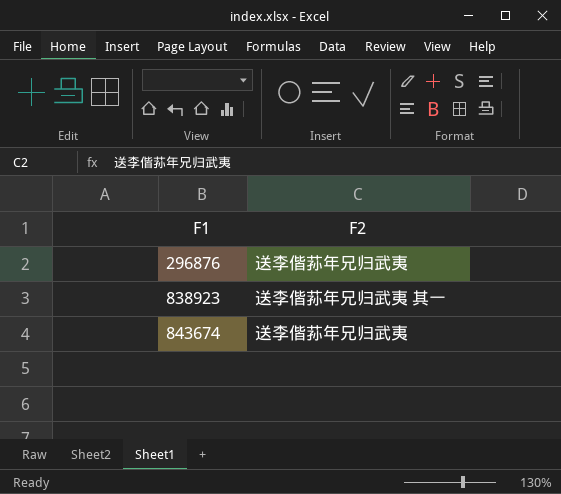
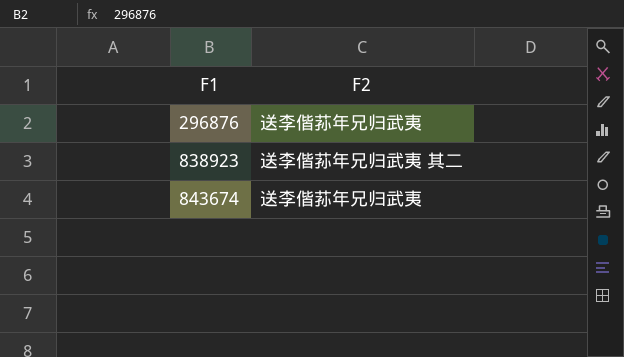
838923 | F2: 送李偕荪年兄归武夷 其一 -> 送李偕荪年兄归武夷 其二

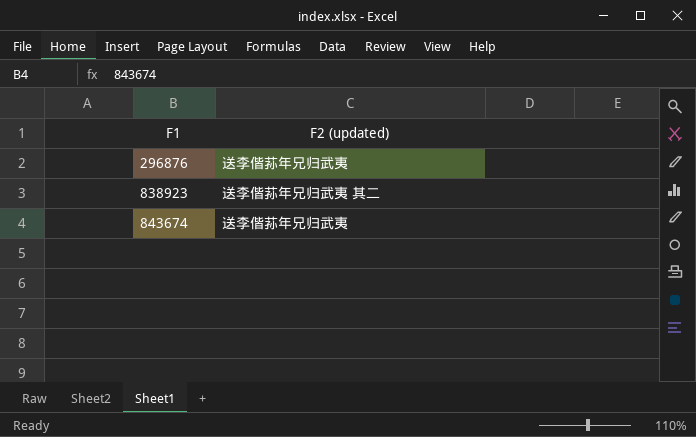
column name: F2 -> F2 (updated)

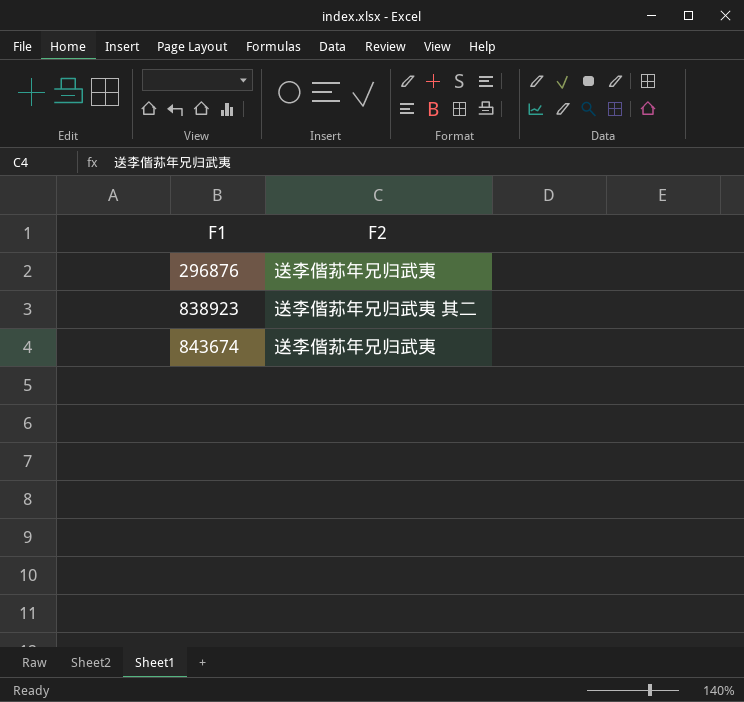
column name: F2 (updated) -> F2

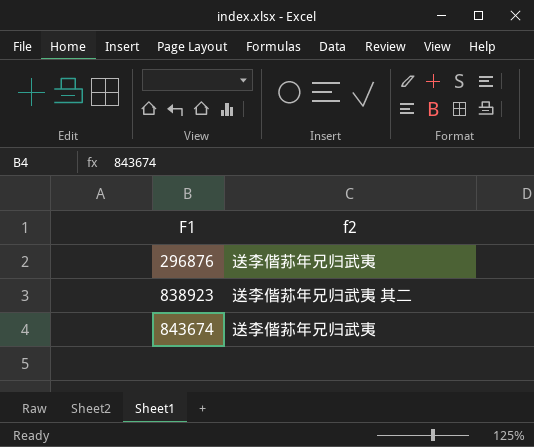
column name: F2 -> f2

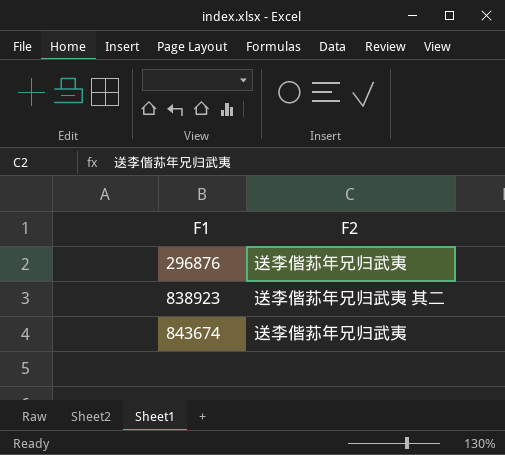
column name: f2 -> F2

